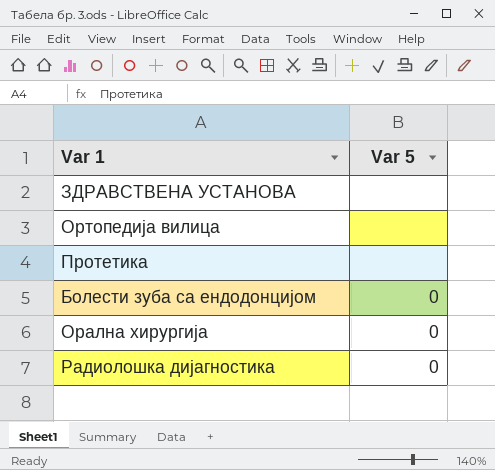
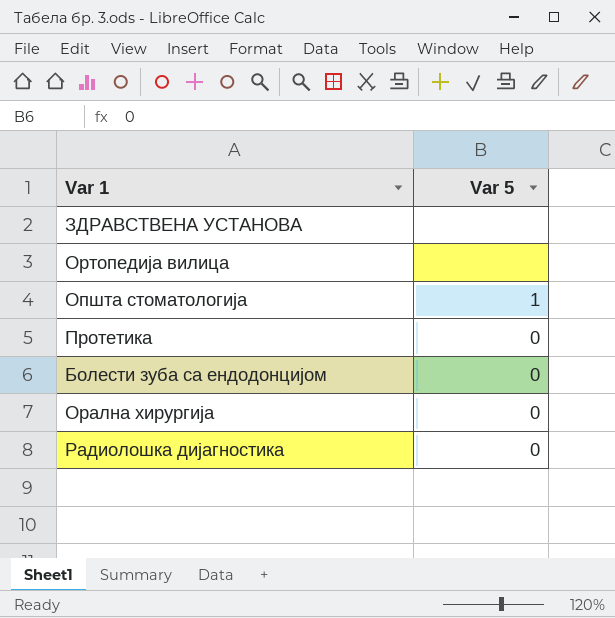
row Општа стоматологија: none -> 1
Протетика | Var 5: none -> 0

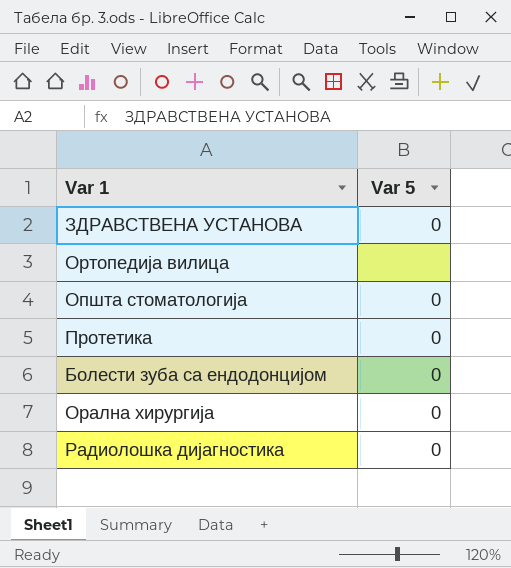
ЗДРАВСТВЕНА УСТАНОВА | Var 5: none -> 0
Општа стоматологија | Var 5: 1 -> 0

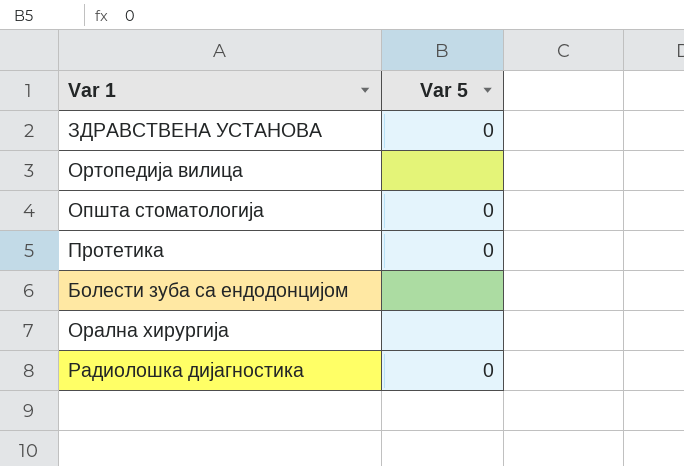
Болести зуба са ендодонцијом | Var 5: 0 -> none
Орална хирургија | Var 5: 0 -> none

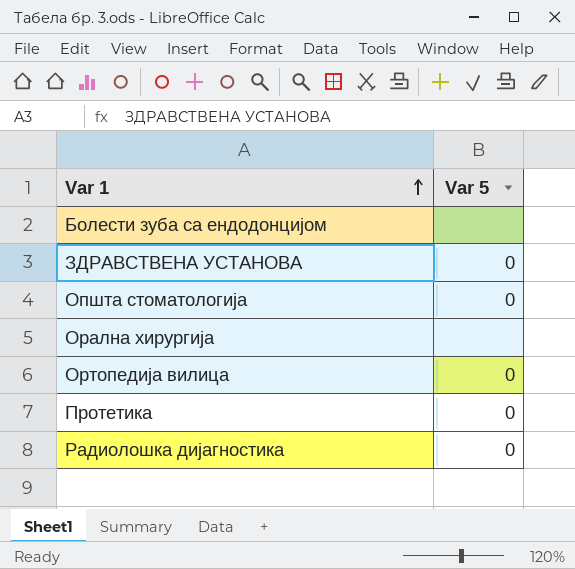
row order: none -> Var 1 ascending
Ортопедија вилица | Var 5: none -> 0

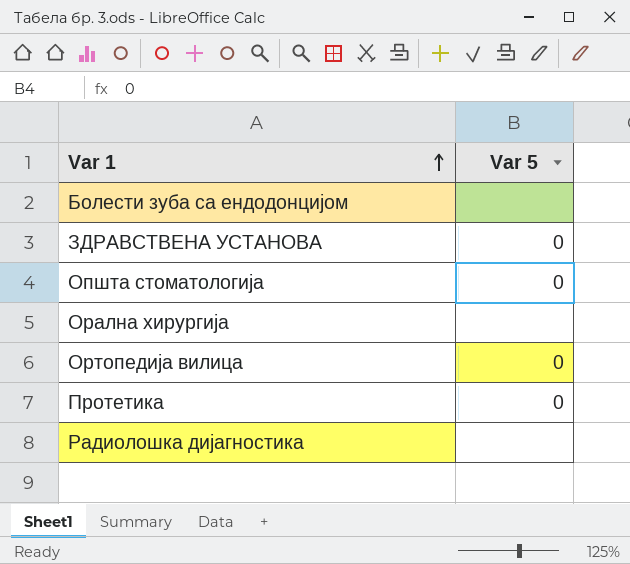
Радиолошка дијагностика | Var 5: 0 -> none

